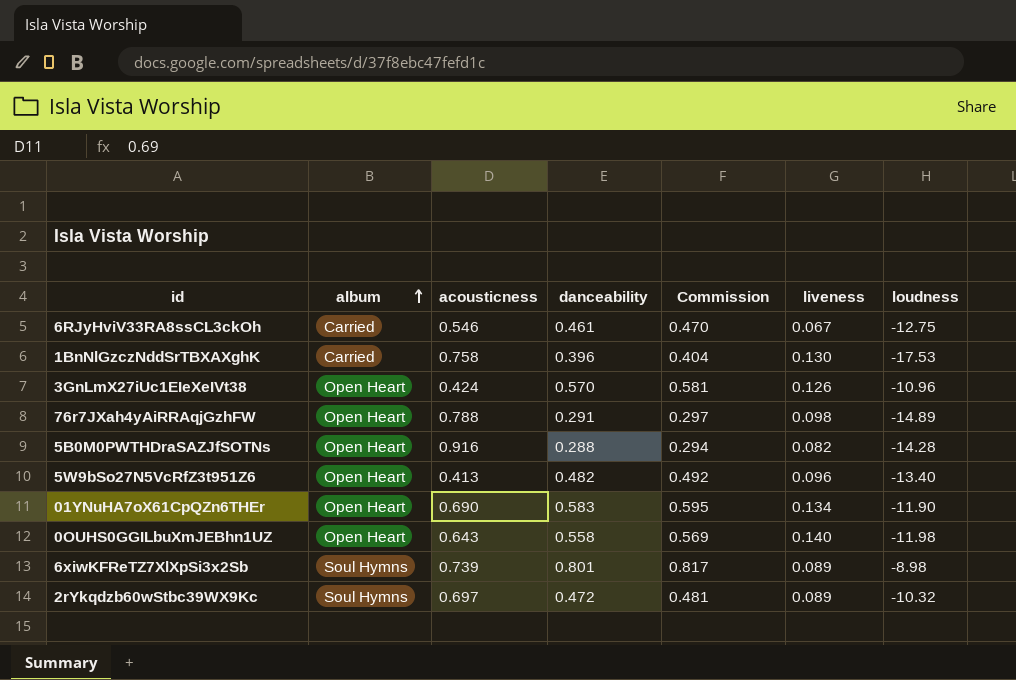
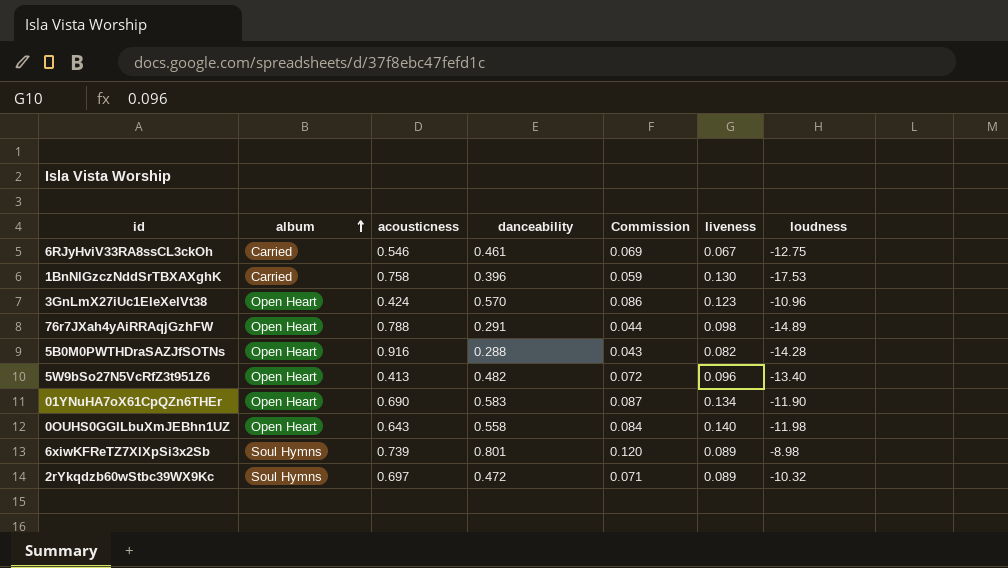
column Commission | formula: [danceability] * 1.02 -> [danceability] * 0.15
3GnLmX27iUc1EIeXeIVt38 | liveness: 0.126 -> 0.123

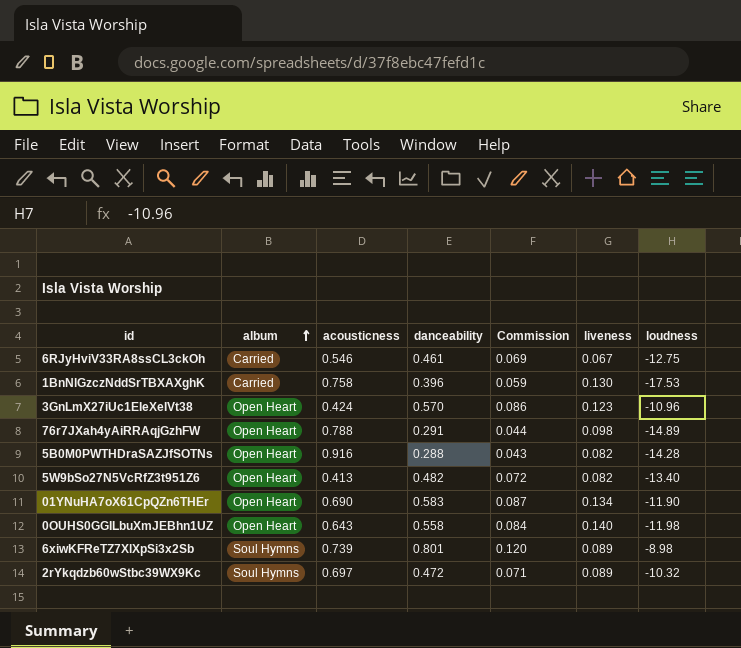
5W9bSo27N5VcRfZ3t951Z6 | liveness: 0.096 -> 0.082

